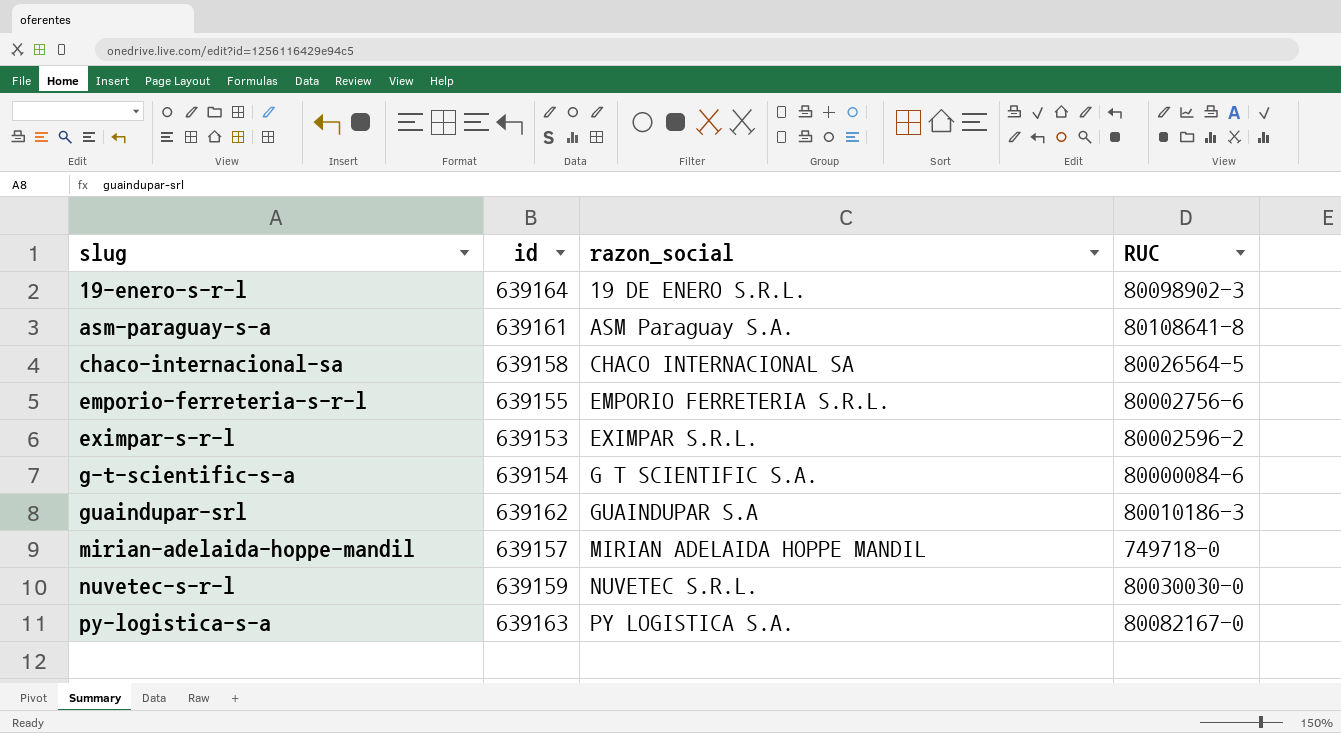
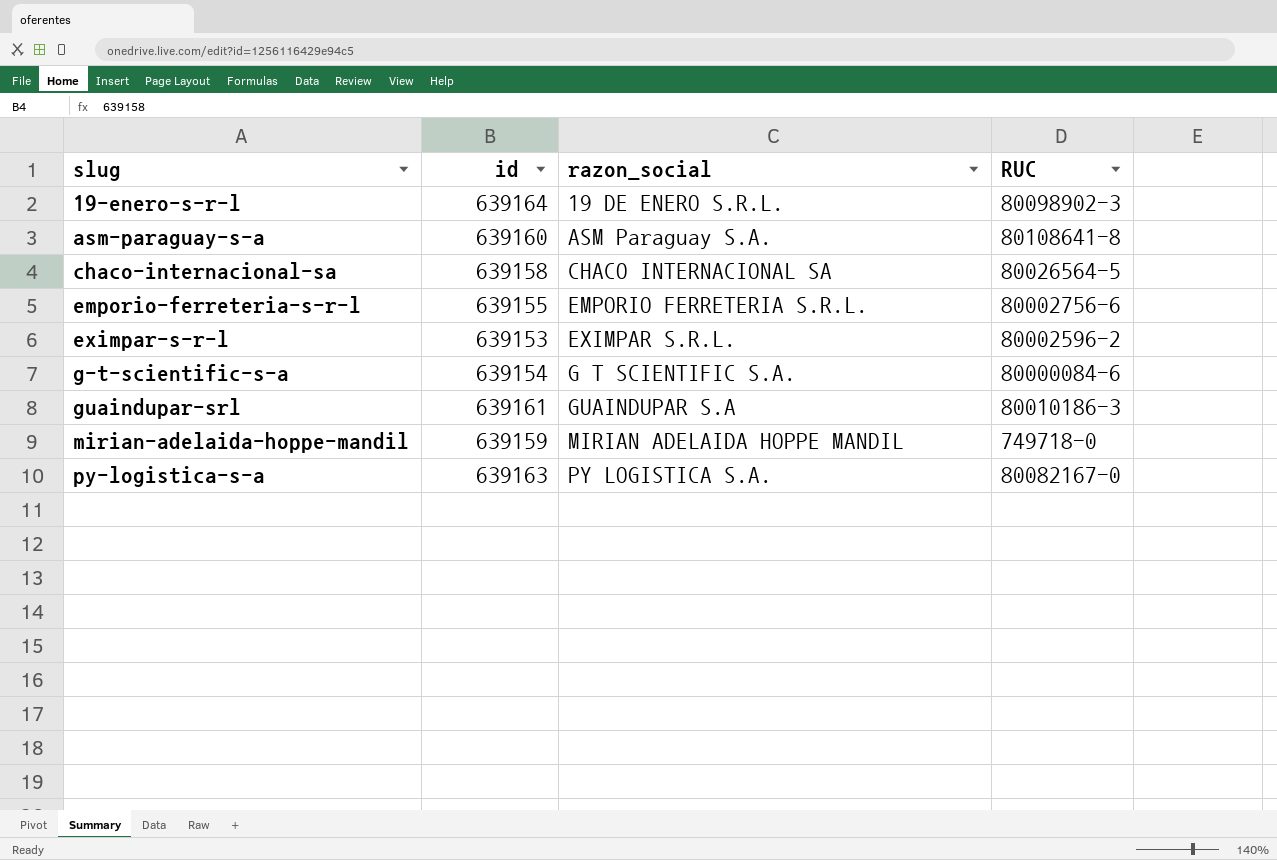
row nuvetec-s-r-l: 639159 | NUVETEC S.R.L. | 80030030-0 -> none
asm-paraguay-s-a | id: 639161 -> 639160
guaindupar-srl | id: 639162 -> 639161
mirian-adelaida-hoppe-mandil | id: 639157 -> 639159

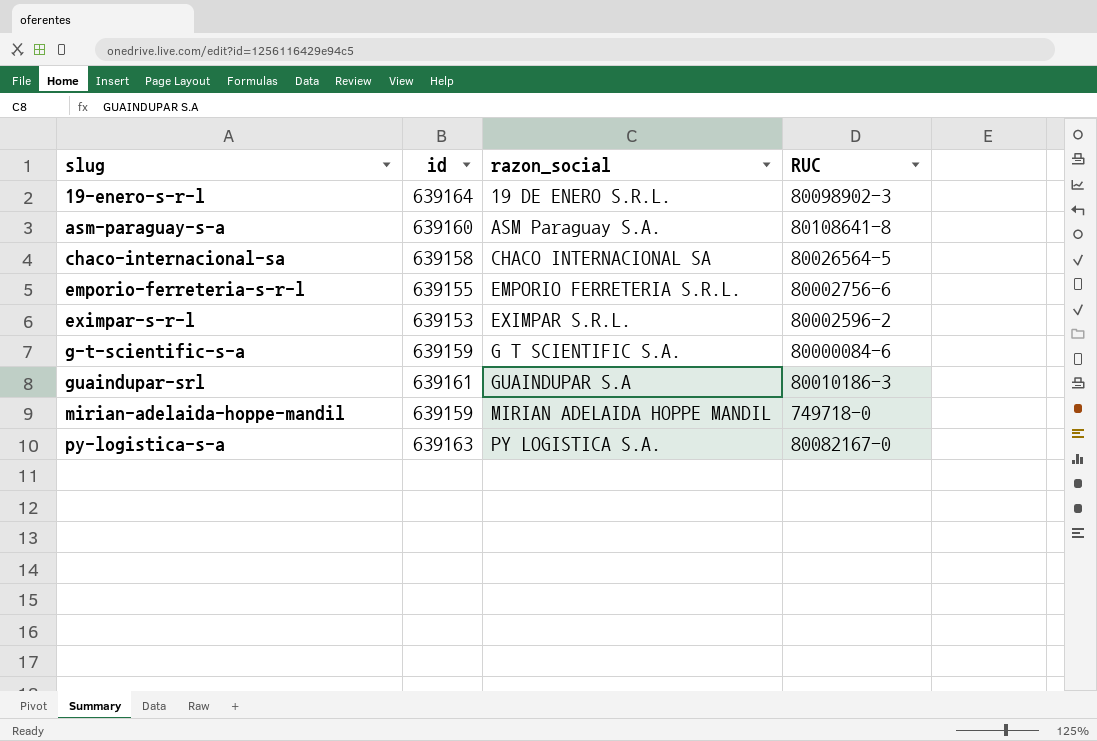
g-t-scientific-s-a | id: 639154 -> 639159

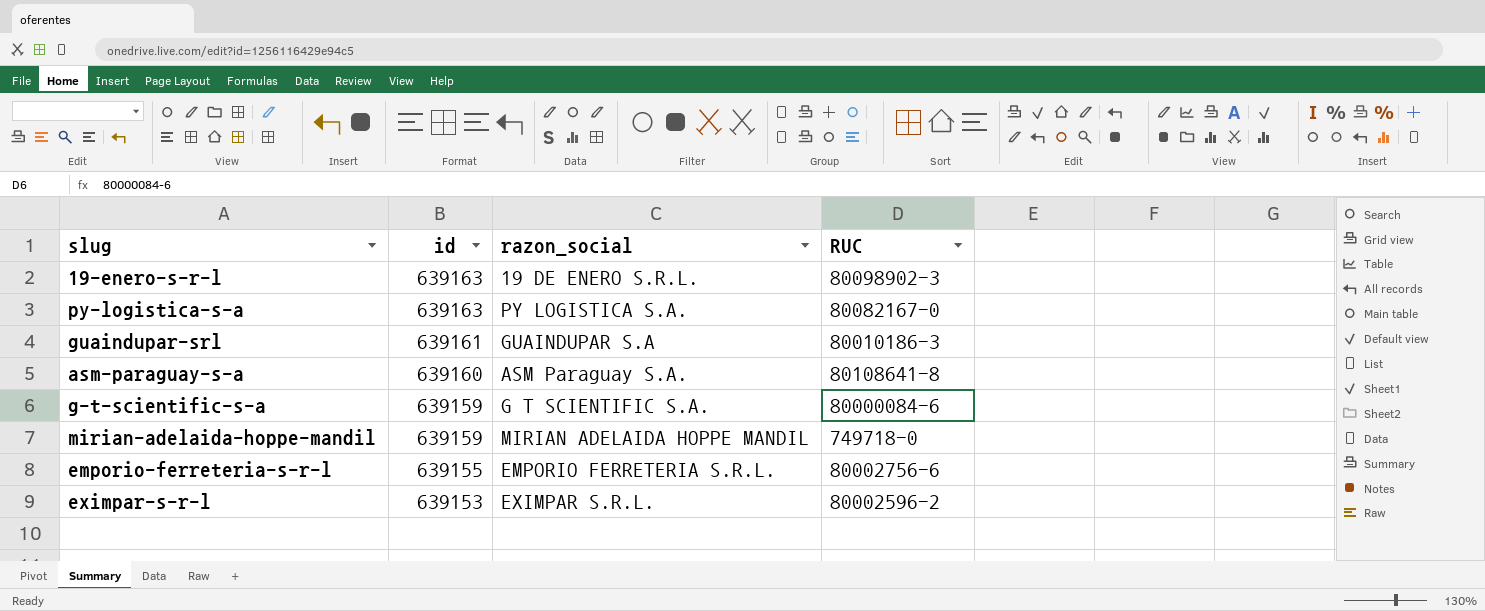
row order: slug ascending -> id descending
row chaco-internacional-sa: 639158 | CHACO INTERNACIONAL SA | 80026564-5 -> none
19-enero-s-r-l | id: 639164 -> 639163

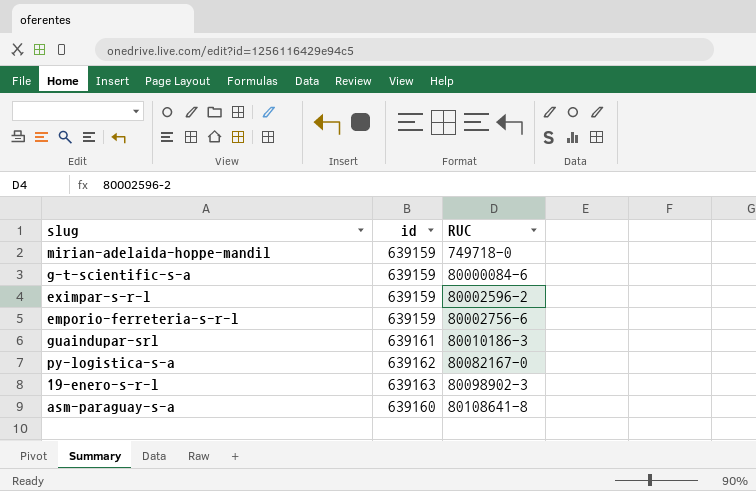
row order: id descending -> RUC ascending
column razon_social | position: 3 -> none
eximpar-s-r-l | id: 639153 -> 639159
emporio-ferreteria-s-r-l | id: 639155 -> 639159
py-logistica-s-a | id: 639163 -> 639162

